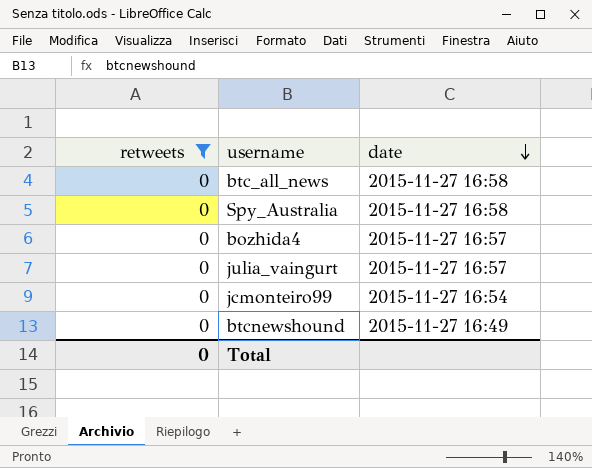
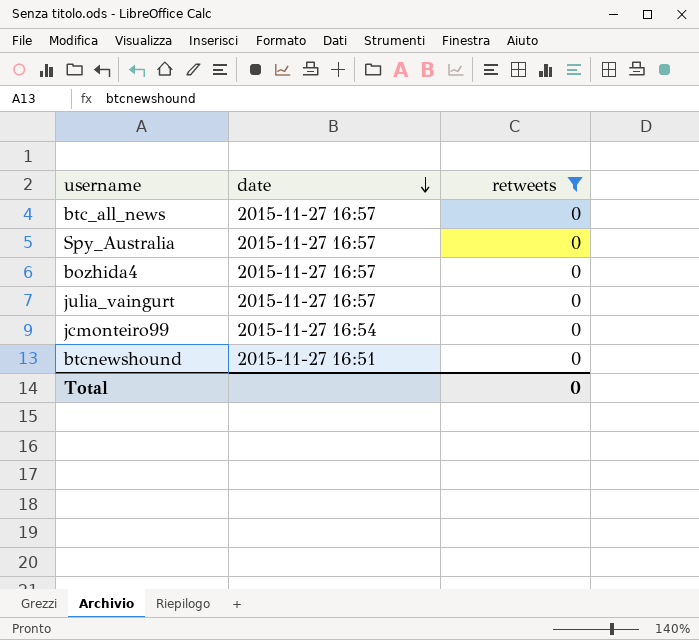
column retweets | position: 1 -> 3
btc_all_news | date: 2015-11-27 16:58 -> 2015-11-27 16:57
Spy_Australia | date: 2015-11-27 16:58 -> 2015-11-27 16:57
btcnewshound | date: 2015-11-27 16:49 -> 2015-11-27 16:51

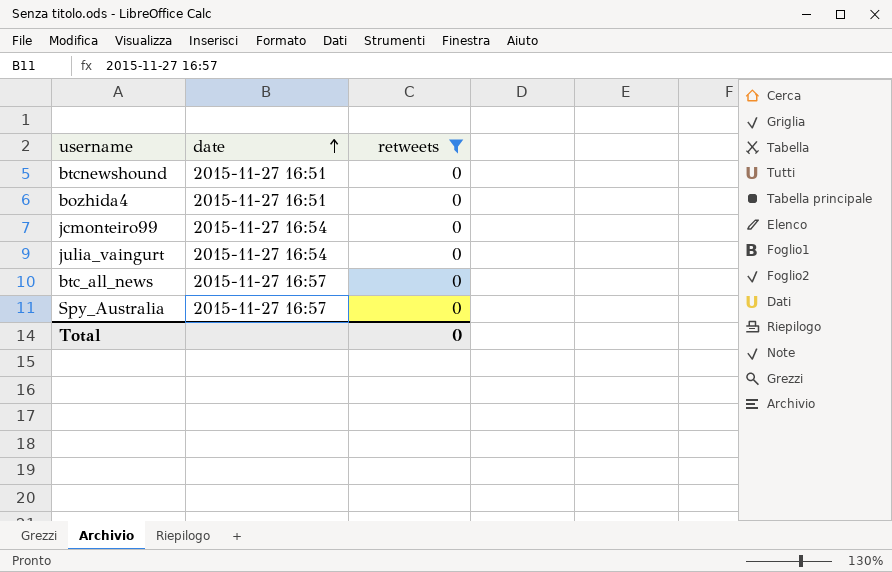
row order: date descending -> date ascending
bozhida4 | date: 2015-11-27 16:57 -> 2015-11-27 16:51
julia_vaingurt | date: 2015-11-27 16:57 -> 2015-11-27 16:54

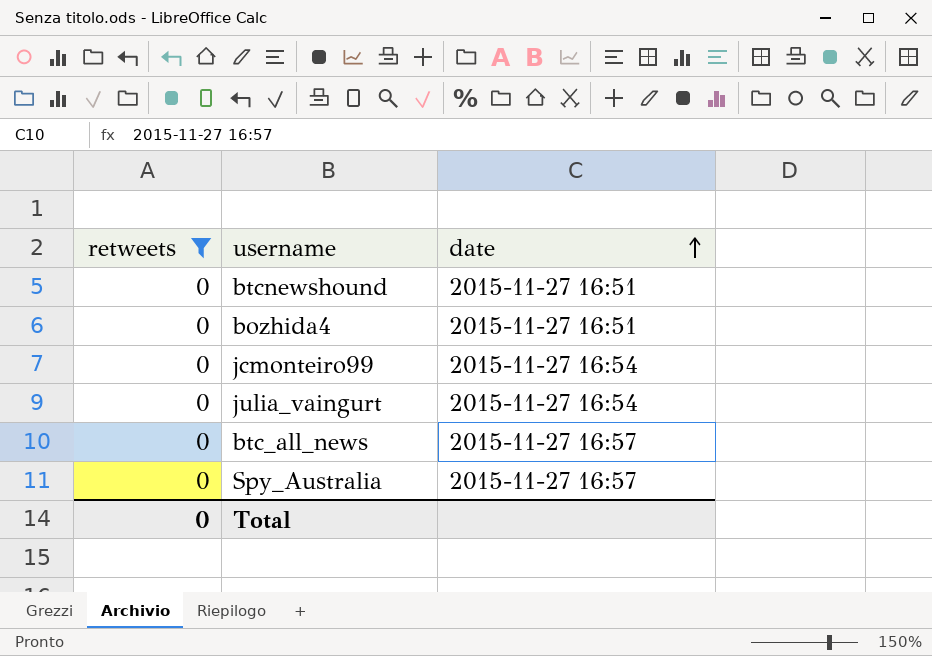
column retweets | position: 3 -> 1

